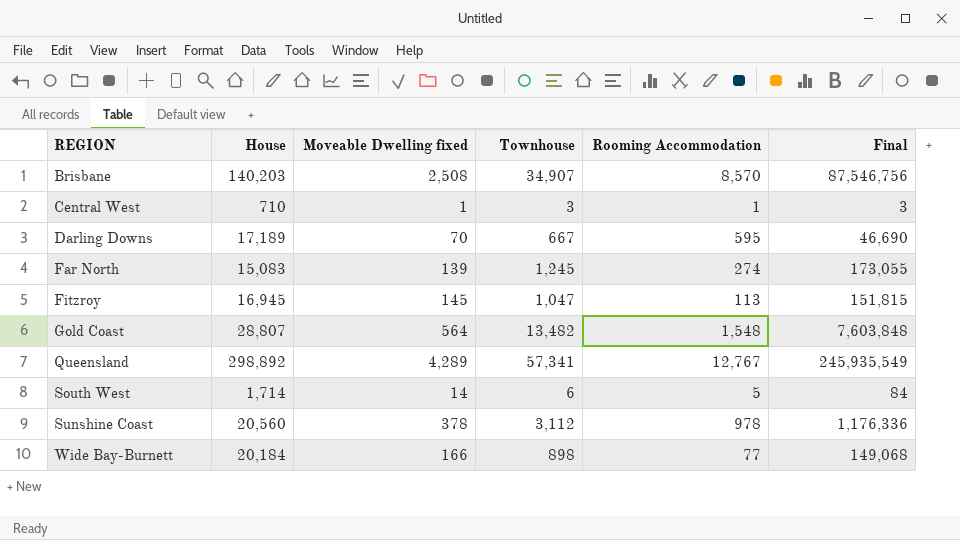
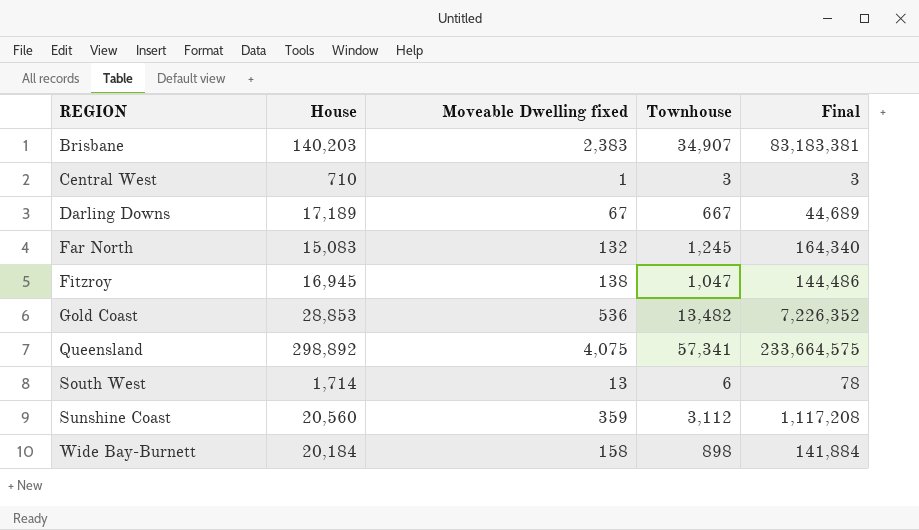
column Rooming Accommodation | position: 5 -> none
Brisbane | Moveable Dwelling fixed: 2,508 -> 2,383
Brisbane | Final: 87,546,756 -> 83,183,381
Darling Downs | Moveable Dwelling fixed: 70 -> 67
Darling Downs | Final: 46,690 -> 44,689
Far North | Moveable Dwelling fixed: 139 -> 132
Far North | Final: 173,055 -> 164,340
Fitzroy | Moveable Dwelling fixed: 145 -> 138
Fitzroy | Final: 151,815 -> 144,486
Gold Coast | House: 28,807 -> 28,853
Gold Coast | Moveable Dwelling fixed: 564 -> 536
Gold Coast | Final: 7,603,848 -> 7,226,352
Queensland | Moveable Dwelling fixed: 4,289 -> 4,075
Queensland | Final: 245,935,549 -> 233,664,575
South West | Moveable Dwelling fixed: 14 -> 13
South West | Final: 84 -> 78
Sunshine Coast | Moveable Dwelling fixed: 378 -> 359
Sunshine Coast | Final: 1,176,336 -> 1,117,208
Wide Bay-Burnett | Moveable Dwelling fixed: 166 -> 158
Wide Bay-Burnett | Final: 149,068 -> 141,884

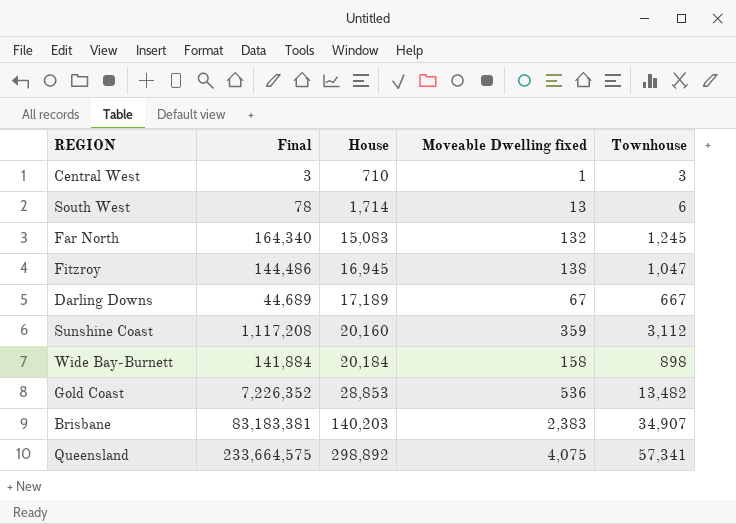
row order: REGION ascending -> House ascending
column Final | position: 5 -> 2
Sunshine Coast | House: 20,560 -> 20,160

